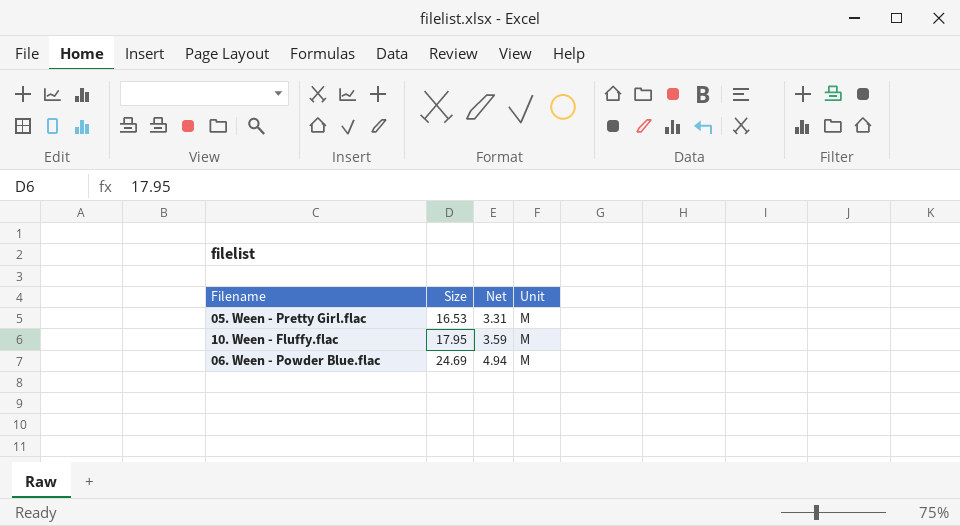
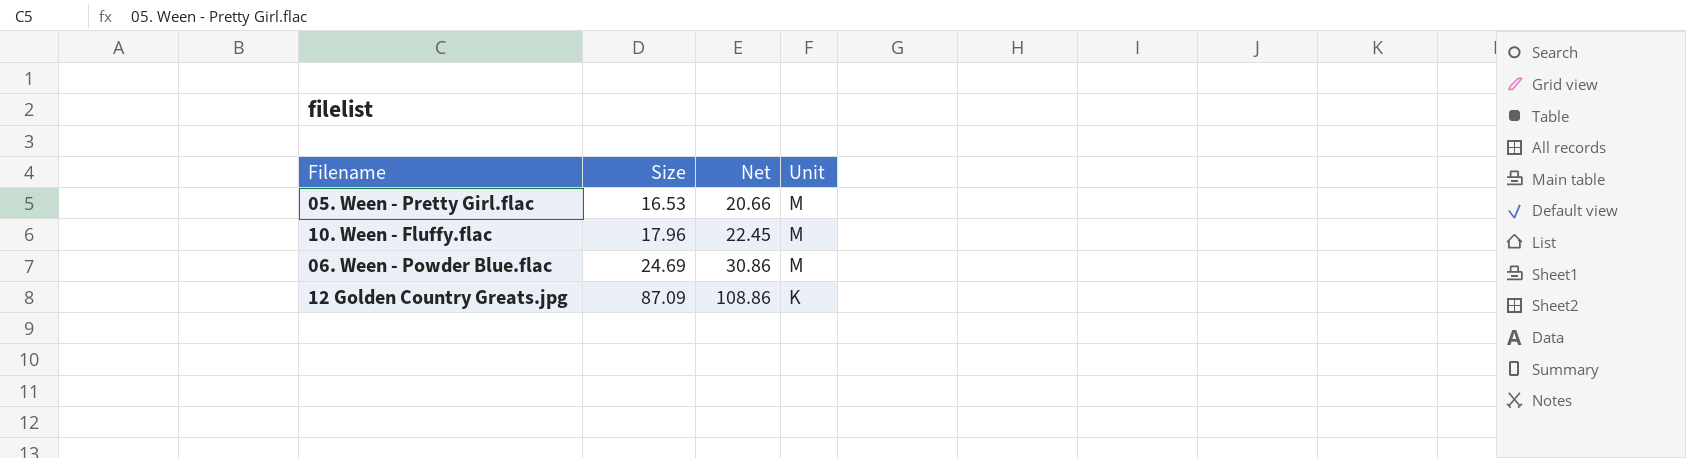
column Net | formula: [Size] * 0.2 -> [Size] * 1.25
10. Ween - Fluffy.flac | Size: 17.95 -> 17.96
row 12 Golden Country Greats.jpg: none -> 87.09 | 108.86 | K

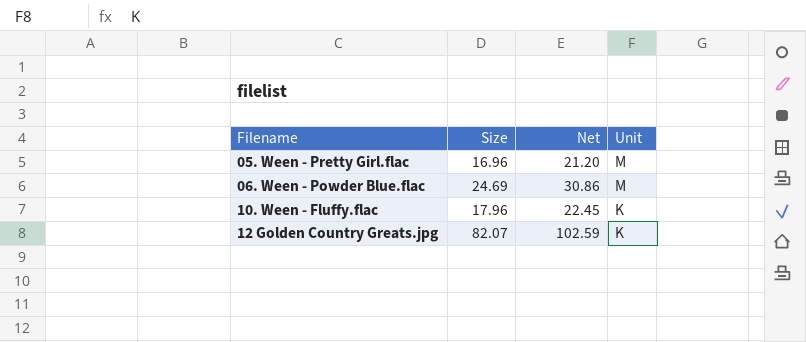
row order: Size ascending -> Filename ascending
05. Ween - Pretty Girl.flac | Size: 16.53 -> 16.96
05. Ween - Pretty Girl.flac | Net: 20.66 -> 21.20
10. Ween - Fluffy.flac | Unit: M -> K
12 Golden Country Greats.jpg | Size: 87.09 -> 82.07
12 Golden Country Greats.jpg | Net: 108.86 -> 102.59

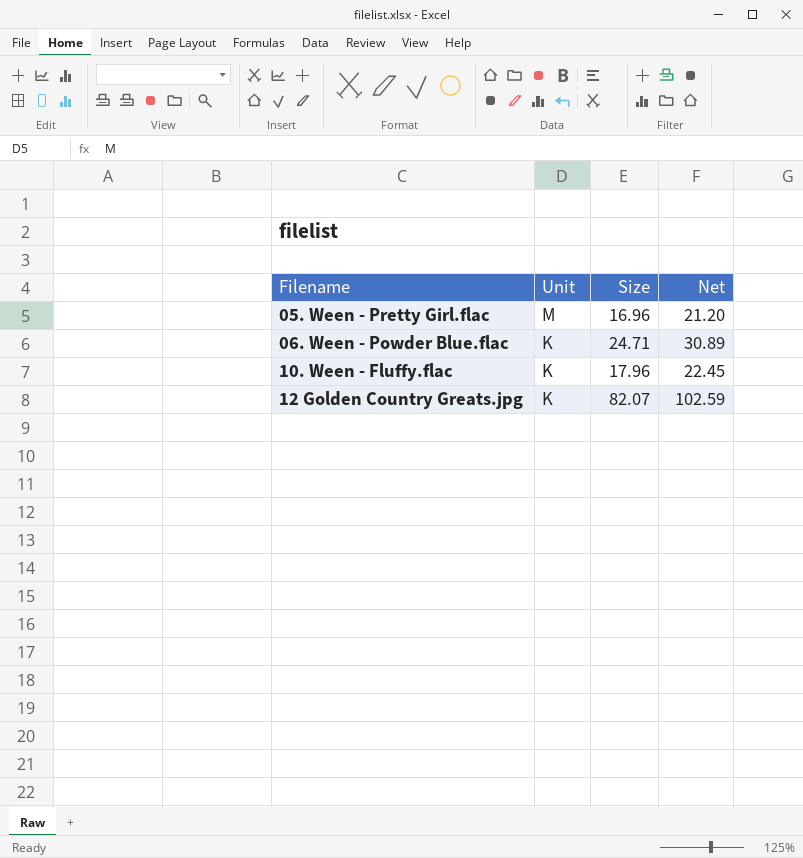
column Unit | position: 4 -> 2
06. Ween - Powder Blue.flac | Unit: M -> K
06. Ween - Powder Blue.flac | Size: 24.69 -> 24.71
06. Ween - Powder Blue.flac | Net: 30.86 -> 30.89

